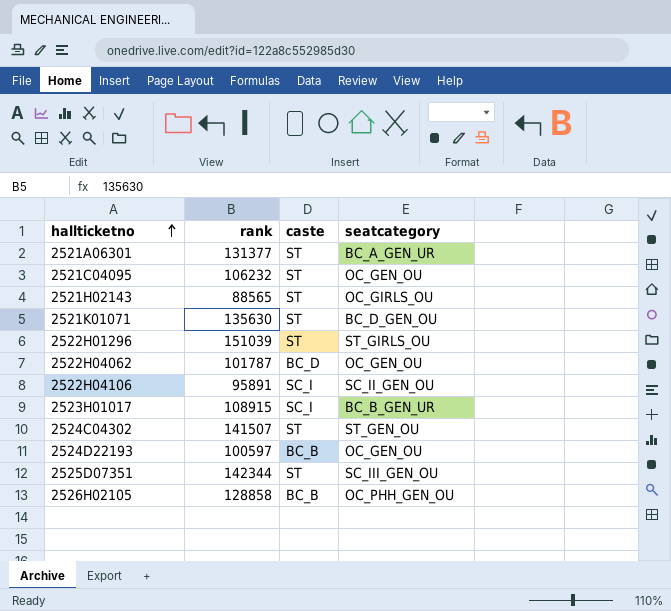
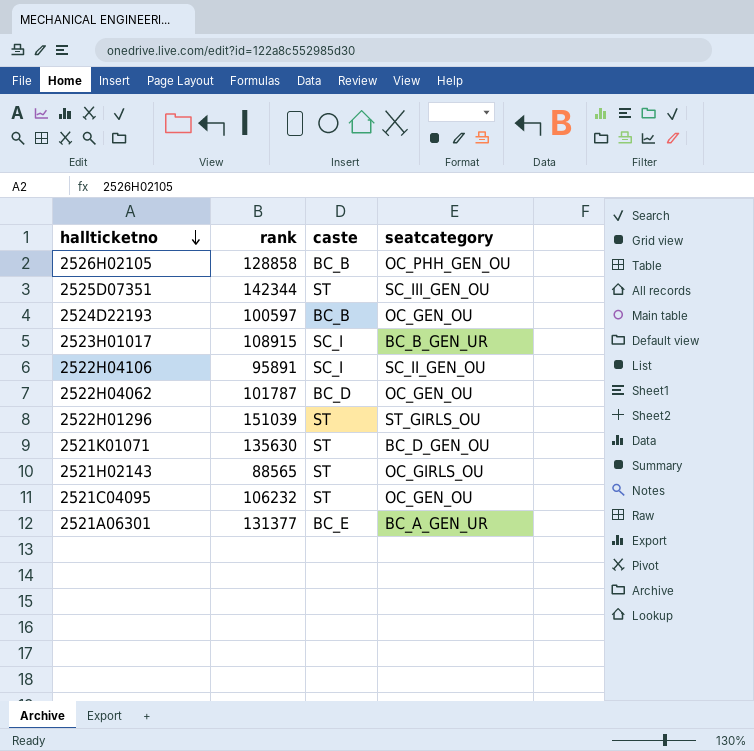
row order: hallticketno ascending -> hallticketno descending
row 2524C04302: 141507 | ST | ST_GEN_OU -> none
2521A06301 | caste: ST -> BC_E

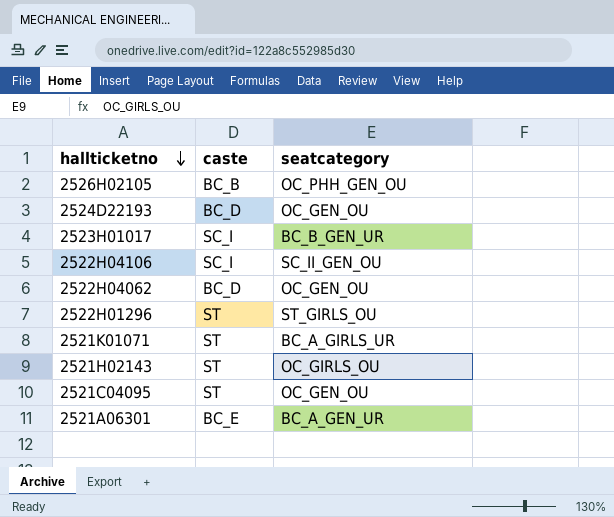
column rank | position: 2 -> none
row 2525D07351: 142344 | ST | SC_III_GEN_OU -> none
2524D22193 | caste: BC_B -> BC_D
2521K01071 | seatcategory: BC_D_GEN_OU -> BC_A_GIRLS_UR

